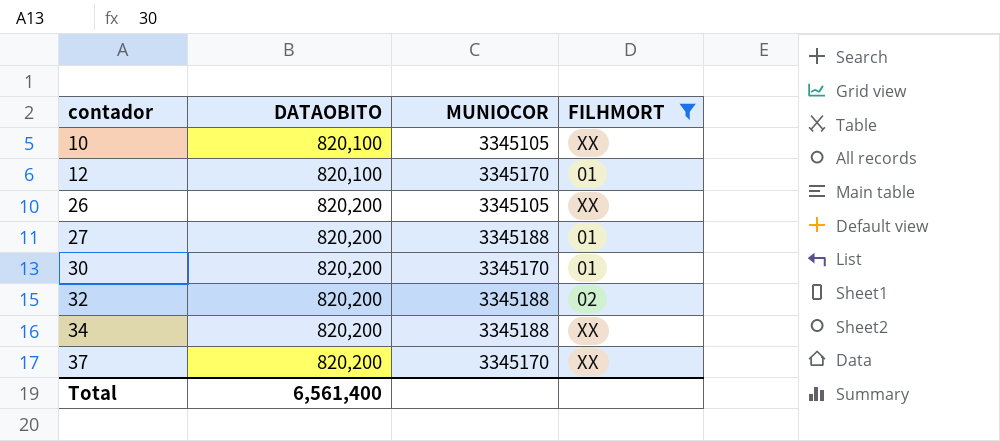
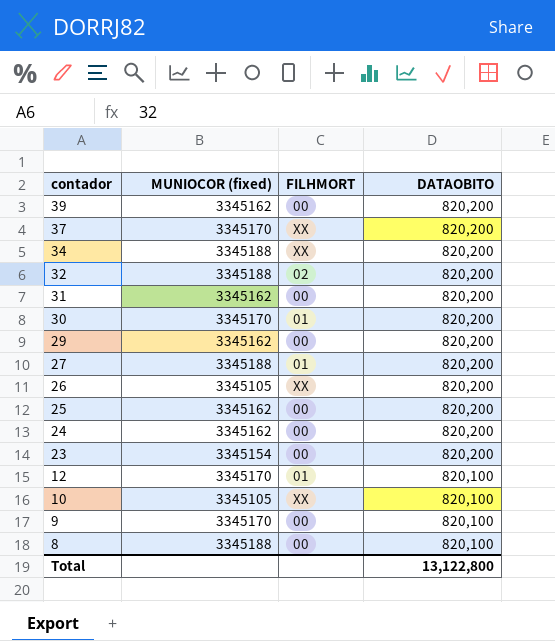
filter: FILHMORT != 00 -> none
row order: contador ascending -> contador descending
column name: MUNIOCOR -> MUNIOCOR (fixed)
column DATAOBITO | position: 2 -> 4
Total | DATAOBITO: 6,561,400 -> 13,122,800

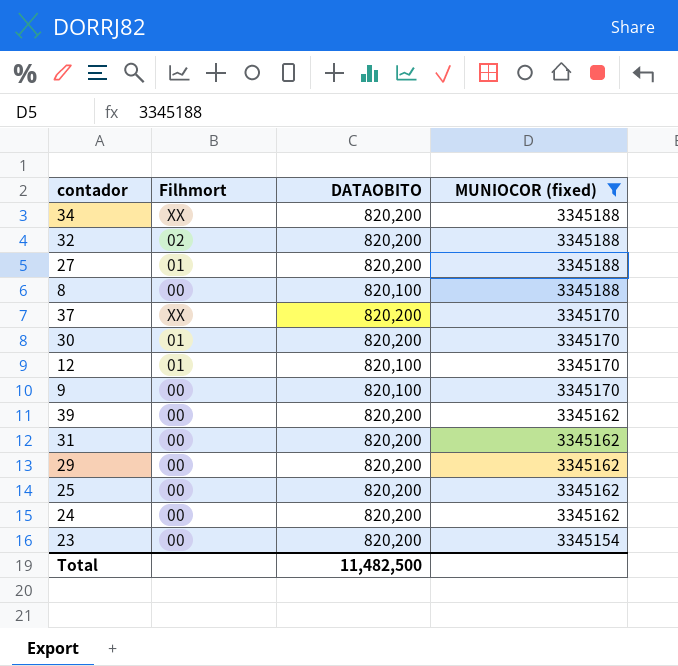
filter: none -> MUNIOCOR (fixed) != 3345105
row order: contador descending -> MUNIOCOR (fixed) descending
column name: FILHMORT -> Filhmort
column MUNIOCOR (fixed) | position: 2 -> 4
Total | DATAOBITO: 13,122,800 -> 11,482,500

